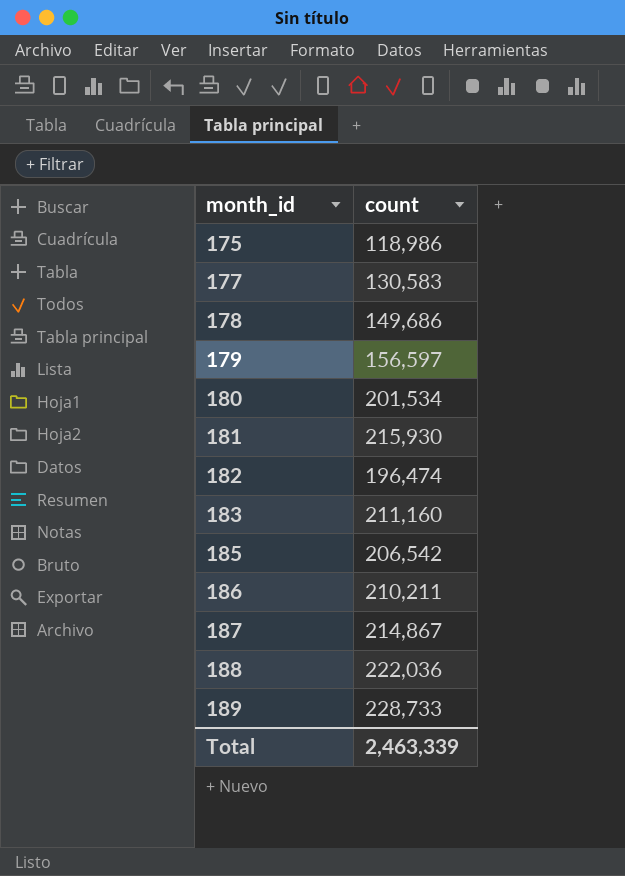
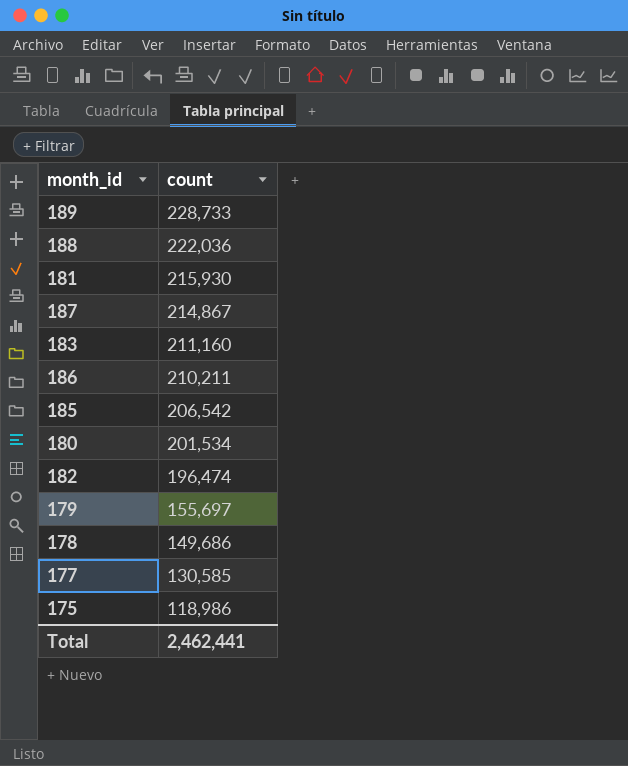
row order: month_id ascending -> count descending
179 | count: 156,597 -> 155,697
177 | count: 130,583 -> 130,585
Total | count: 2,463,339 -> 2,462,441

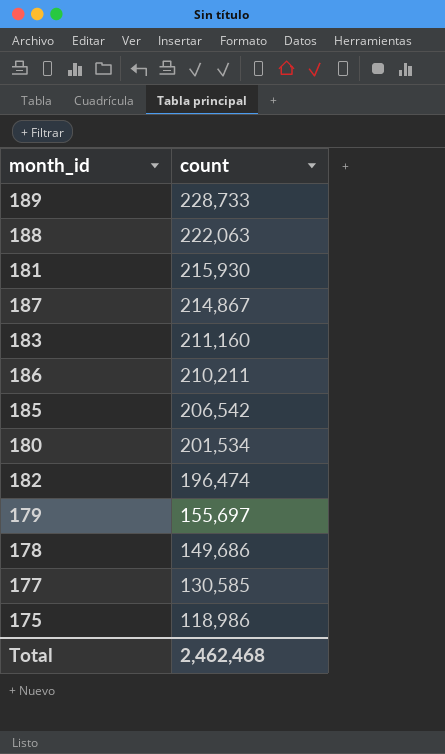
188 | count: 222,036 -> 222,063
Total | count: 2,462,441 -> 2,462,468

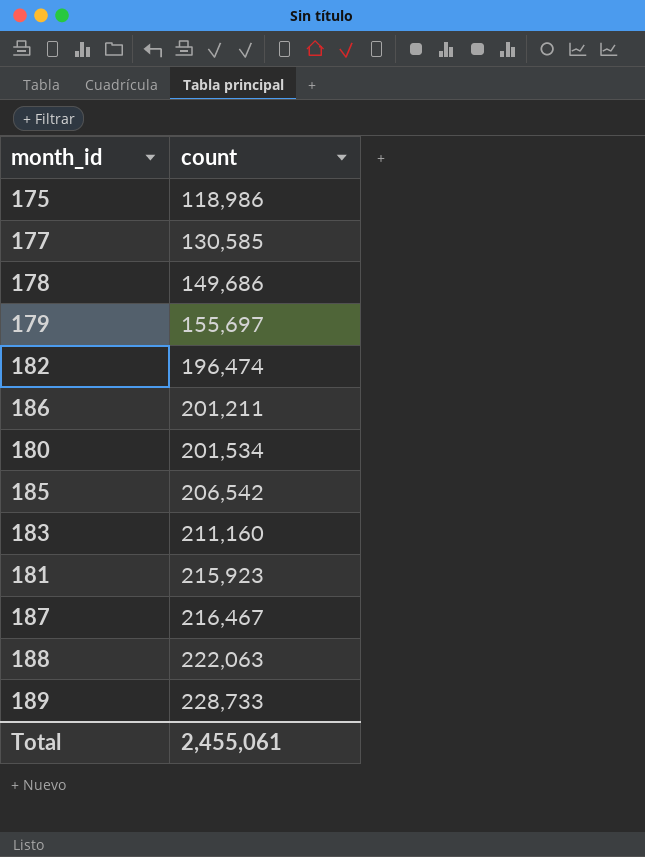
row order: count descending -> count ascending
186 | count: 210,211 -> 201,211
181 | count: 215,930 -> 215,923
187 | count: 214,867 -> 216,467
Total | count: 2,462,468 -> 2,455,061

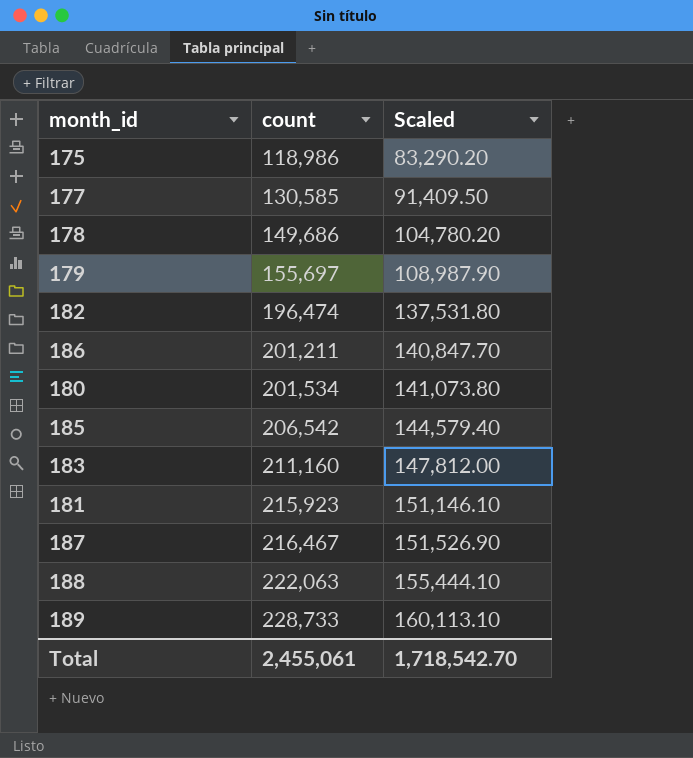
column Scaled | formula: none -> [count] * 0.7

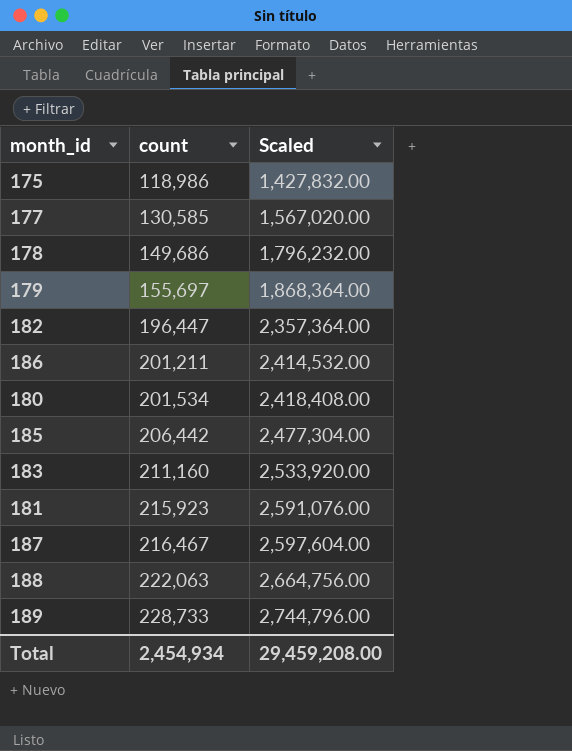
column Scaled | formula: [count] * 0.7 -> [count] * 12
182 | count: 196,474 -> 196,447
185 | count: 206,542 -> 206,442
Total | count: 2,455,061 -> 2,454,934
Total | Scaled: 1,718,542.70 -> 29,459,208.00

